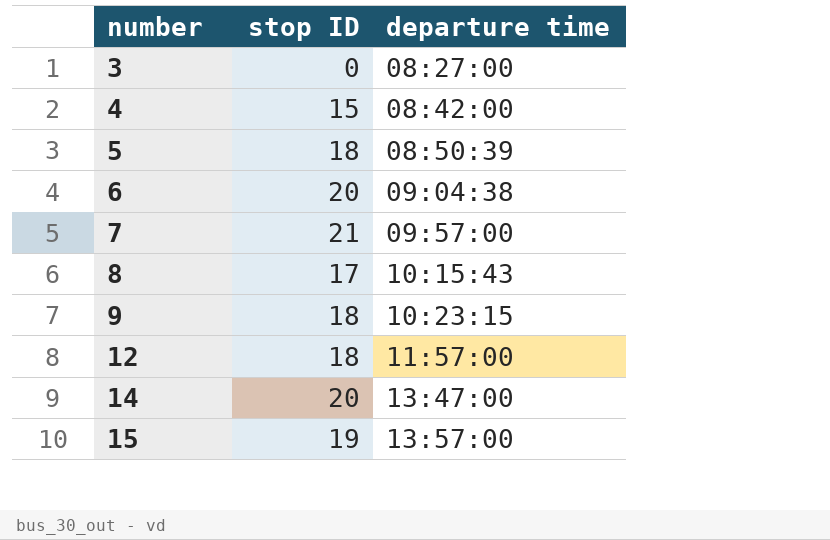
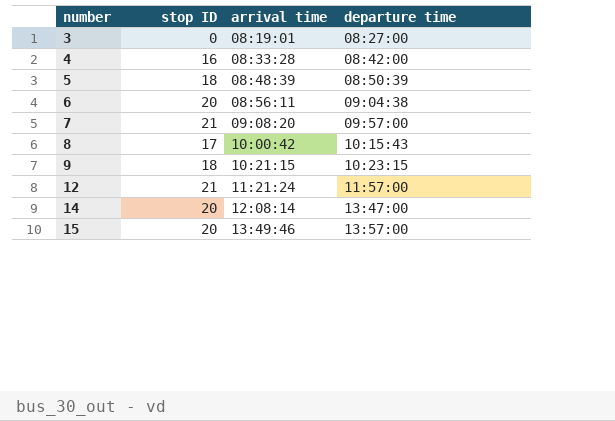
column arrival time | position: none -> 3
4 | stop ID: 15 -> 16
12 | stop ID: 18 -> 21
15 | stop ID: 19 -> 20

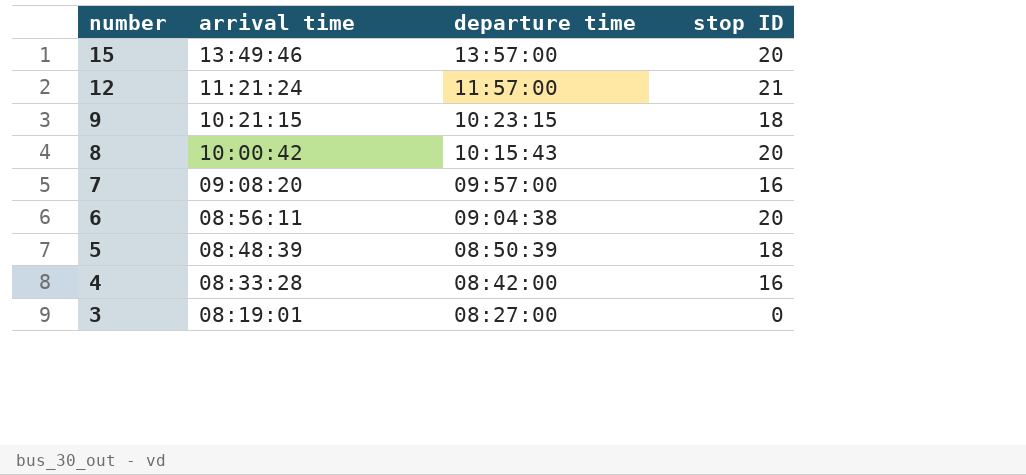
row order: number ascending -> number descending
column stop ID | position: 2 -> 4
row 14: 20 | 12:08:14 | 13:47:00 -> none
8 | stop ID: 17 -> 20
7 | stop ID: 21 -> 16

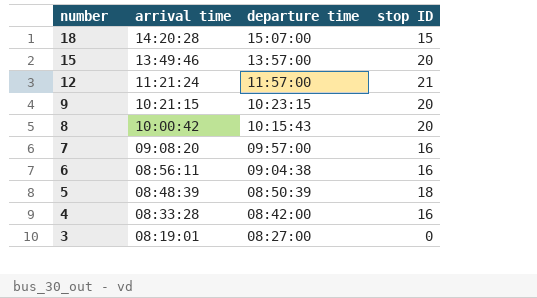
row 18: none -> 14:20:28 | 15:07:00 | 15
9 | stop ID: 18 -> 20
6 | stop ID: 20 -> 16

